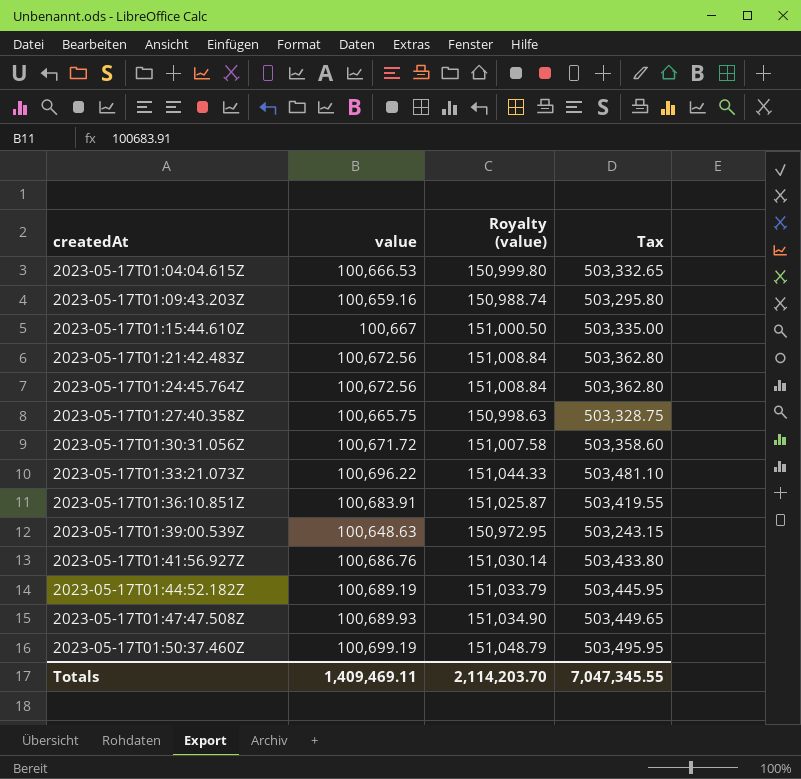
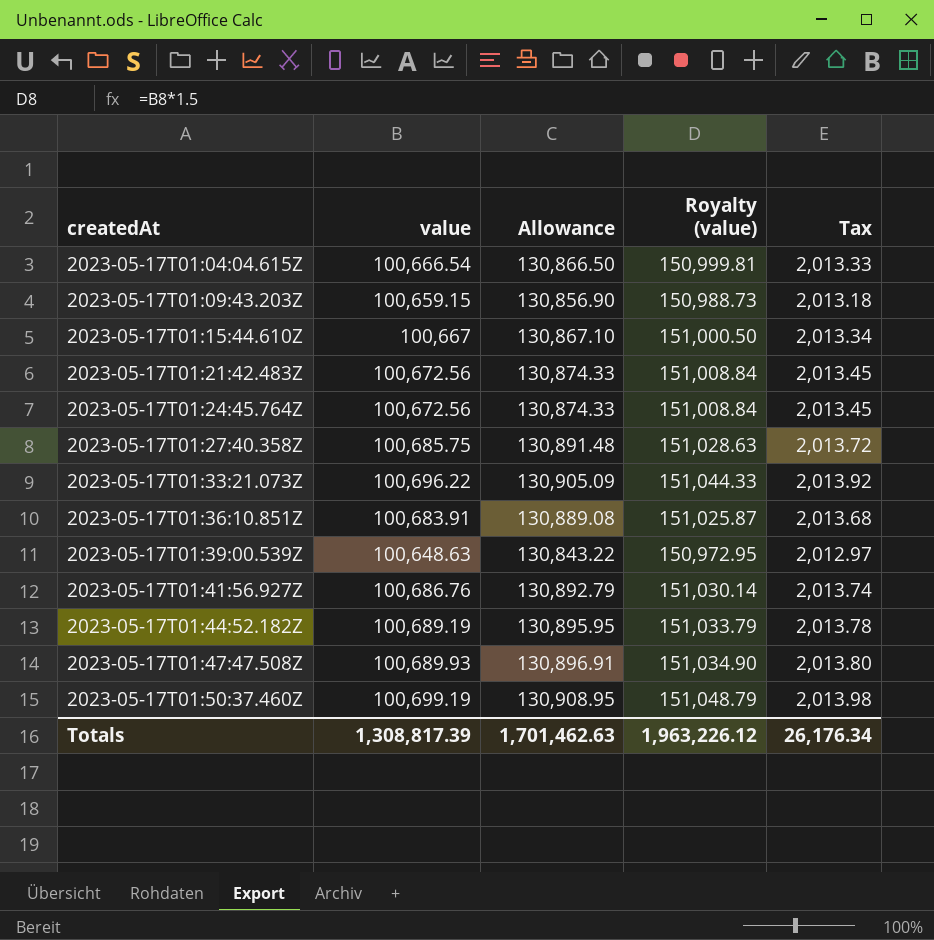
column Allowance | formula: none -> [value] * 1.3
column Tax | formula: [value] * 5 -> [value] * 0.02
row 2023-05-17T01:30:31.056Z: 100,671.72 | 151,007.58 | 503,358.60 -> none
2023-05-17T01:04:04.615Z | value: 100,666.53 -> 100,666.54
2023-05-17T01:04:04.615Z | Royalty (value): 150,999.80 -> 150,999.81
2023-05-17T01:09:43.203Z | value: 100,659.16 -> 100,659.15
2023-05-17T01:09:43.203Z | Royalty (value): 150,988.74 -> 150,988.73
2023-05-17T01:27:40.358Z | value: 100,665.75 -> 100,685.75
2023-05-17T01:27:40.358Z | Royalty (value): 150,998.63 -> 151,028.63
Totals | value: 1,409,469.11 -> 1,308,817.39
Totals | Royalty (value): 2,114,203.70 -> 1,963,226.12
Totals | Tax: 7,047,345.55 -> 26,176.34

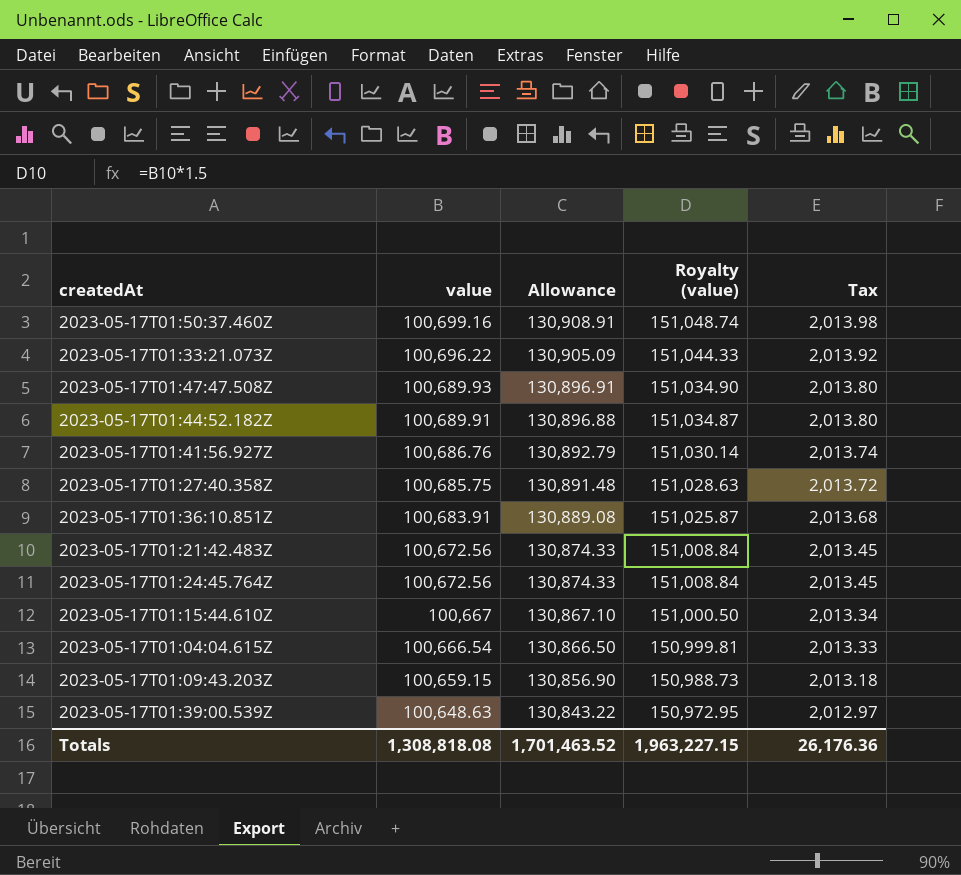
row order: createdAt ascending -> value descending
2023-05-17T01:50:37.460Z | value: 100,699.19 -> 100,699.16
2023-05-17T01:50:37.460Z | Allowance: 130,908.95 -> 130,908.91
2023-05-17T01:50:37.460Z | Royalty (value): 151,048.79 -> 151,048.74
2023-05-17T01:44:52.182Z | value: 100,689.19 -> 100,689.91
2023-05-17T01:44:52.182Z | Allowance: 130,895.95 -> 130,896.88
2023-05-17T01:44:52.182Z | Royalty (value): 151,033.79 -> 151,034.87
2023-05-17T01:44:52.182Z | Tax: 2,013.78 -> 2,013.80
Totals | value: 1,308,817.39 -> 1,308,818.08
Totals | Allowance: 1,701,462.63 -> 1,701,463.52
Totals | Royalty (value): 1,963,226.12 -> 1,963,227.15
Totals | Tax: 26,176.34 -> 26,176.36

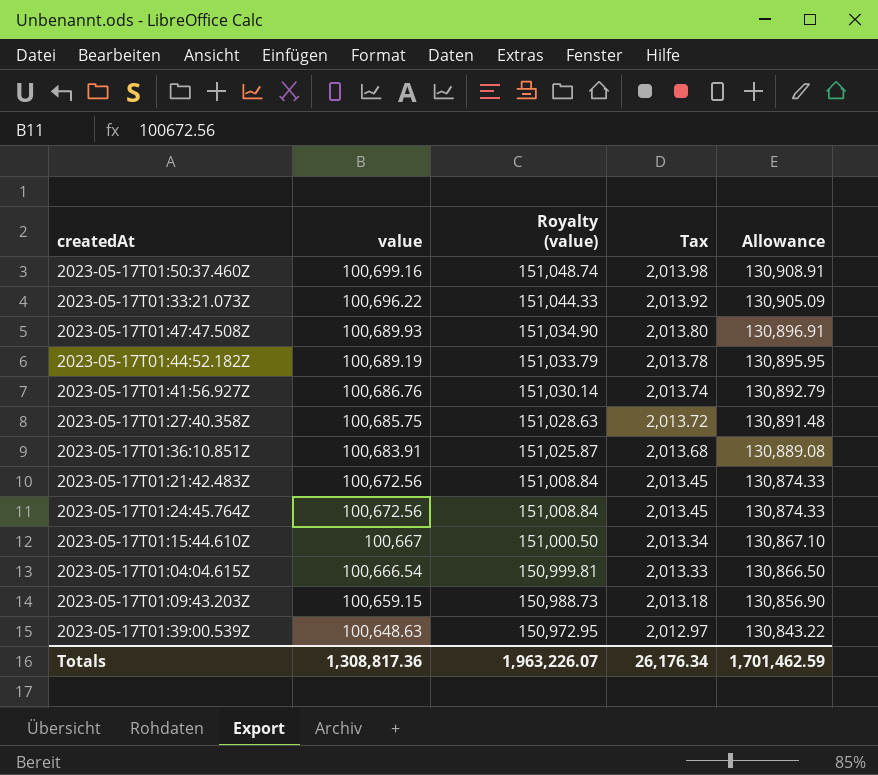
column Allowance | position: 3 -> 5
2023-05-17T01:44:52.182Z | value: 100,689.91 -> 100,689.19
2023-05-17T01:44:52.182Z | Royalty (value): 151,034.87 -> 151,033.79
2023-05-17T01:44:52.182Z | Tax: 2,013.80 -> 2,013.78
2023-05-17T01:44:52.182Z | Allowance: 130,896.88 -> 130,895.95
Totals | value: 1,308,818.08 -> 1,308,817.36
Totals | Royalty (value): 1,963,227.15 -> 1,963,226.07
Totals | Tax: 26,176.36 -> 26,176.34
Totals | Allowance: 1,701,463.52 -> 1,701,462.59

